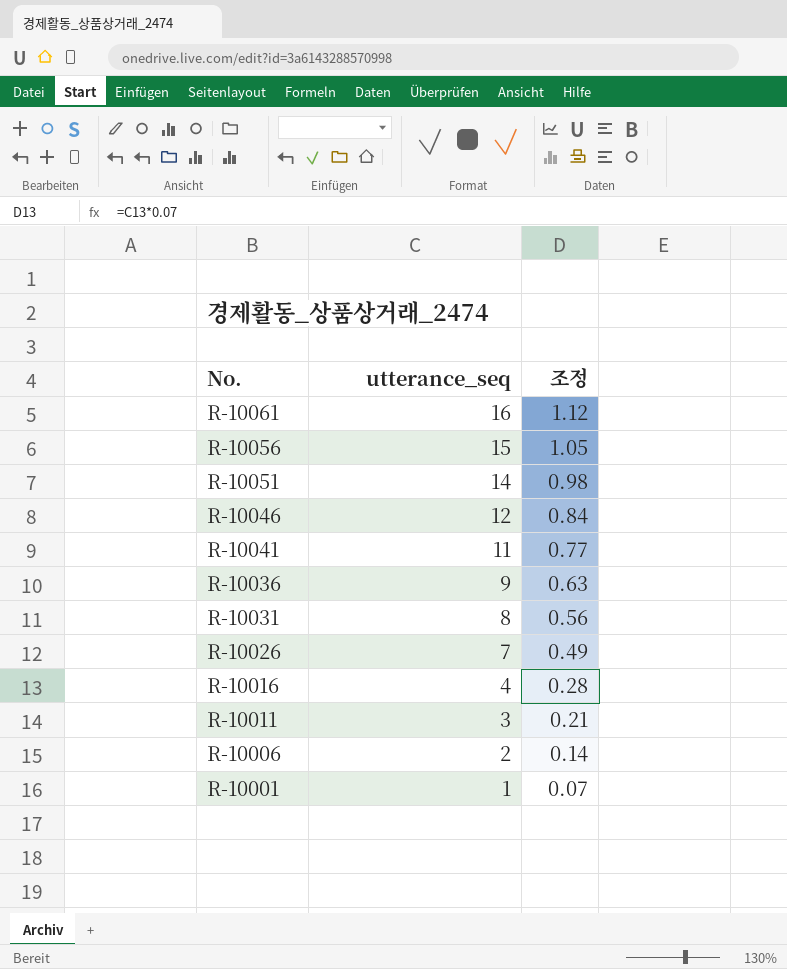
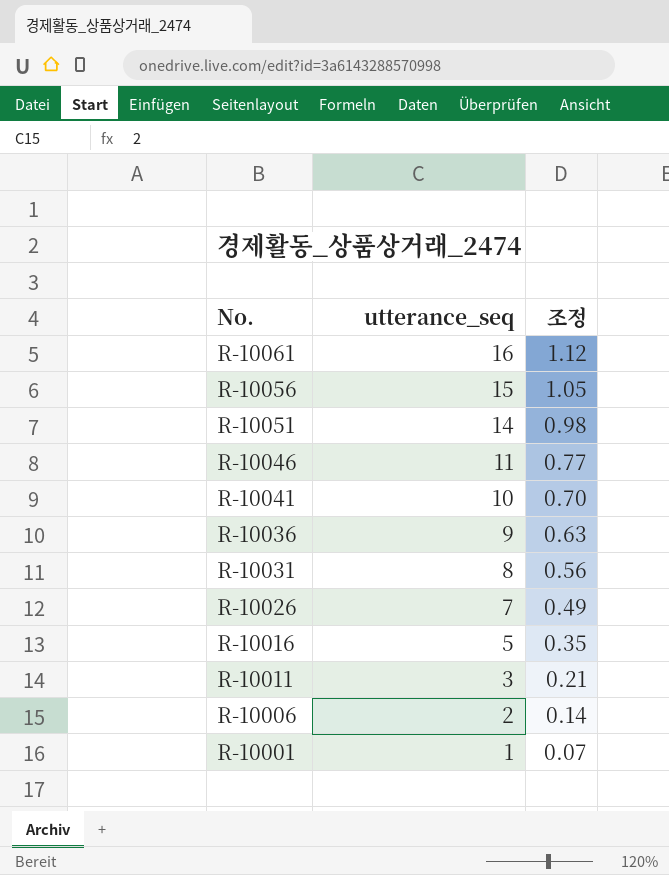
R-10046 | utterance_seq: 12 -> 11
R-10046 | 조정: 0.84 -> 0.77
R-10041 | utterance_seq: 11 -> 10
R-10041 | 조정: 0.77 -> 0.70
R-10016 | utterance_seq: 4 -> 5
R-10016 | 조정: 0.28 -> 0.35

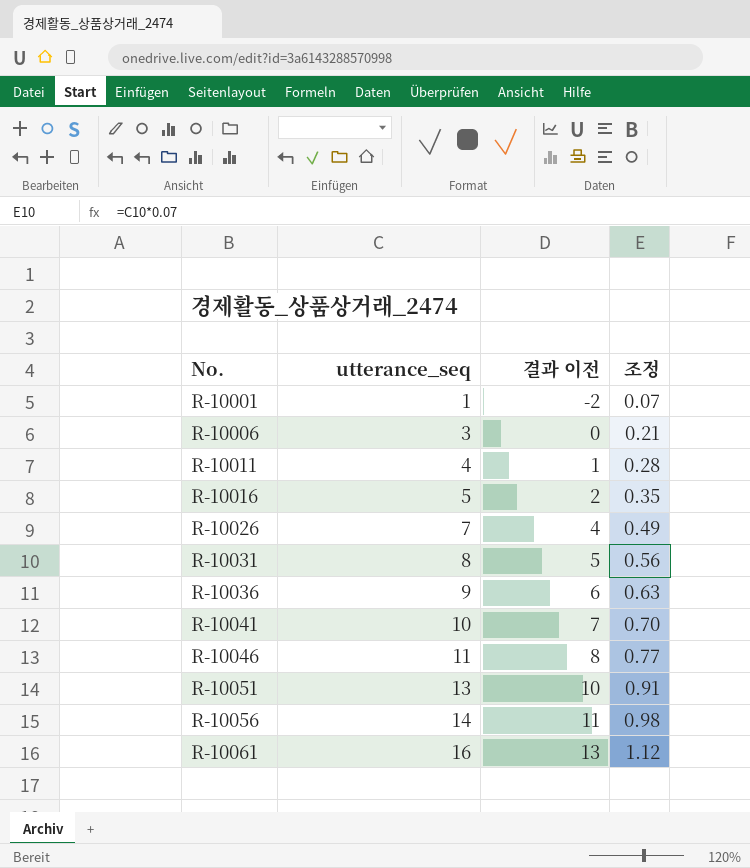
row order: No. descending -> No. ascending
column 결과 이전 | formula: none -> [utterance_seq] - 3
R-10006 | utterance_seq: 2 -> 3
R-10006 | 조정: 0.14 -> 0.21
R-10011 | utterance_seq: 3 -> 4
R-10011 | 조정: 0.21 -> 0.28
R-10051 | utterance_seq: 14 -> 13
R-10051 | 조정: 0.98 -> 0.91
R-10056 | utterance_seq: 15 -> 14
R-10056 | 조정: 1.05 -> 0.98

